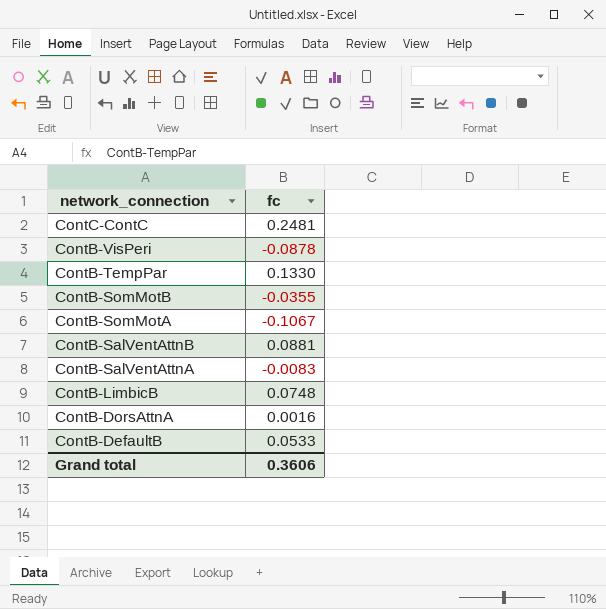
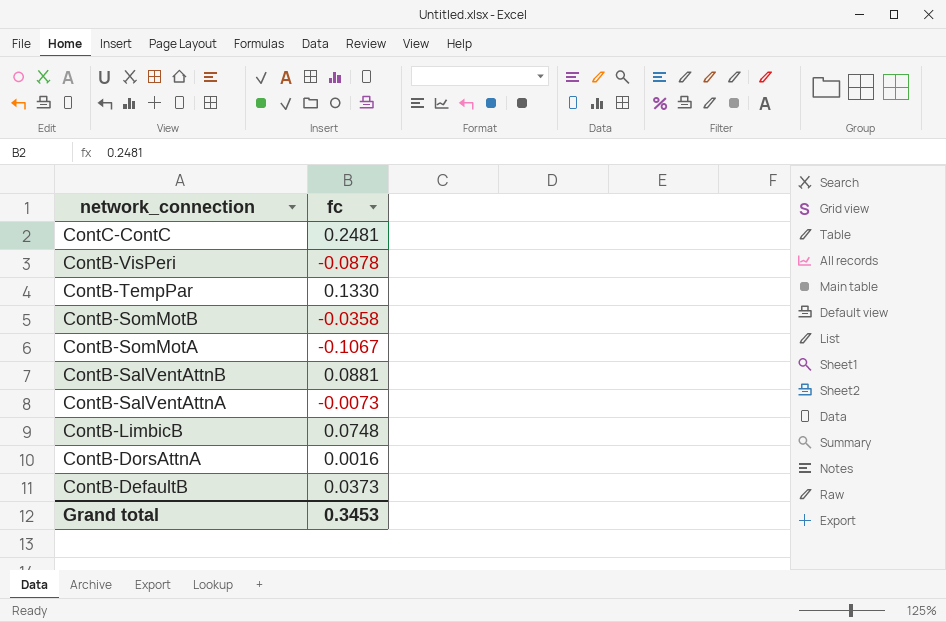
ContB-SomMotB | fc: -0.0355 -> -0.0358
ContB-SalVentAttnA | fc: -0.0083 -> -0.0073
ContB-DefaultB | fc: 0.0533 -> 0.0373
Grand total | fc: 0.3606 -> 0.3453

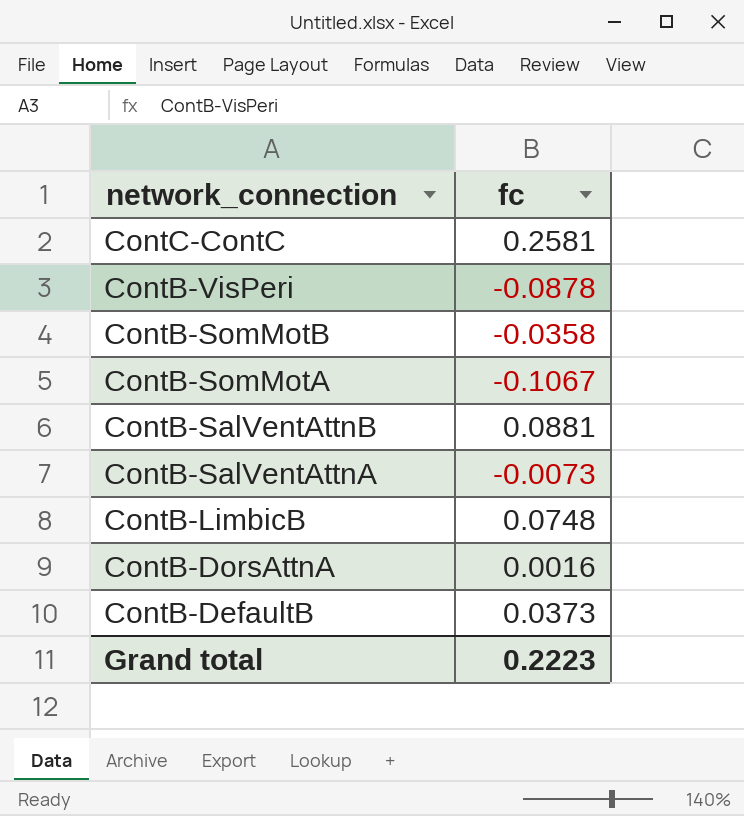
row ContB-TempPar: 0.1330 -> none
ContC-ContC | fc: 0.2481 -> 0.2581
Grand total | fc: 0.3453 -> 0.2223

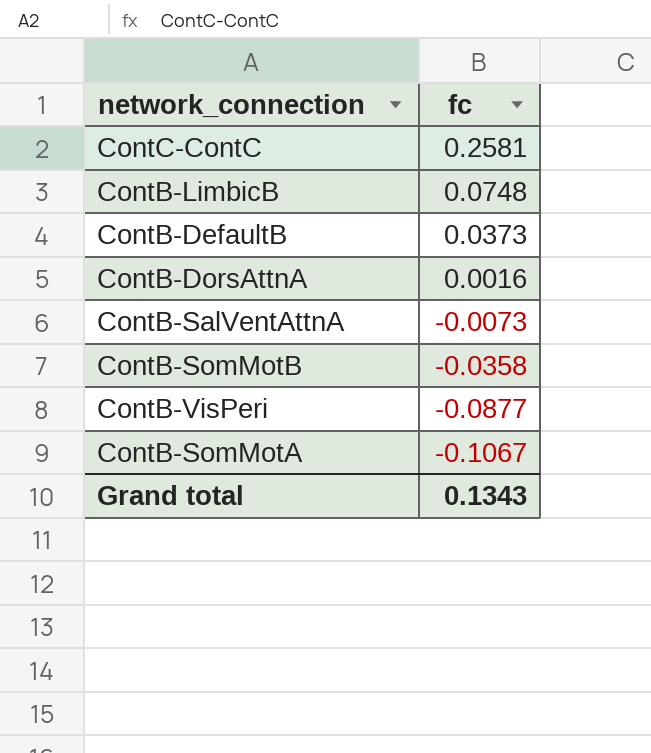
row order: network_connection descending -> fc descending
row ContB-SalVentAttnB: 0.0881 -> none
ContB-VisPeri | fc: -0.0878 -> -0.0877
Grand total | fc: 0.2223 -> 0.1343

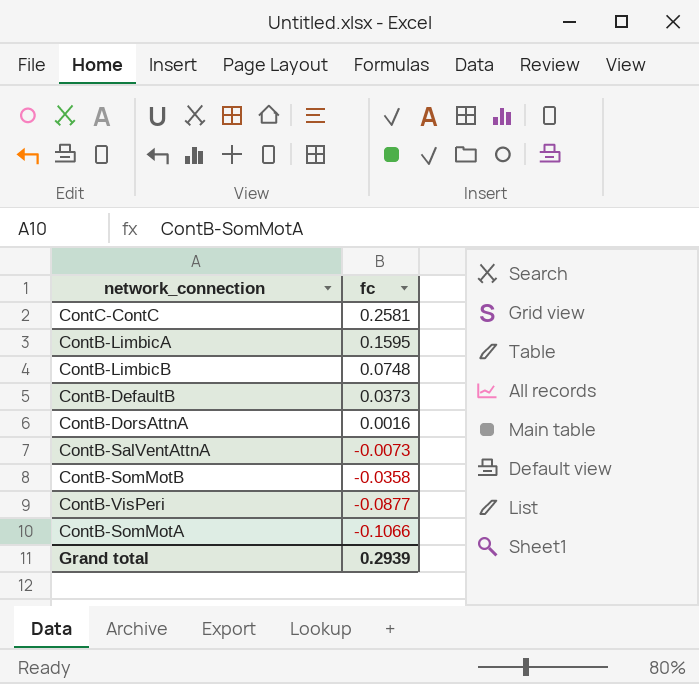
row ContB-LimbicA: none -> 0.1595
ContB-SomMotA | fc: -0.1067 -> -0.1066
Grand total | fc: 0.1343 -> 0.2939

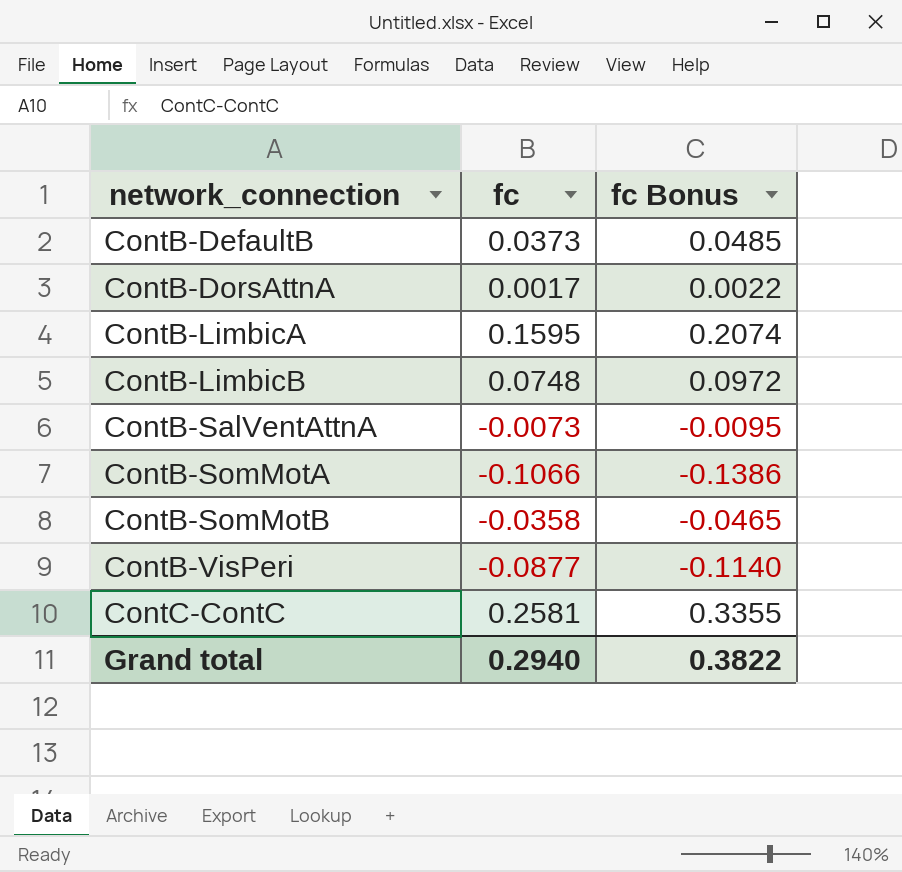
row order: fc descending -> network_connection ascending
column fc Bonus | formula: none -> [fc] * 1.3
ContB-DorsAttnA | fc: 0.0016 -> 0.0017
Grand total | fc: 0.2939 -> 0.2940

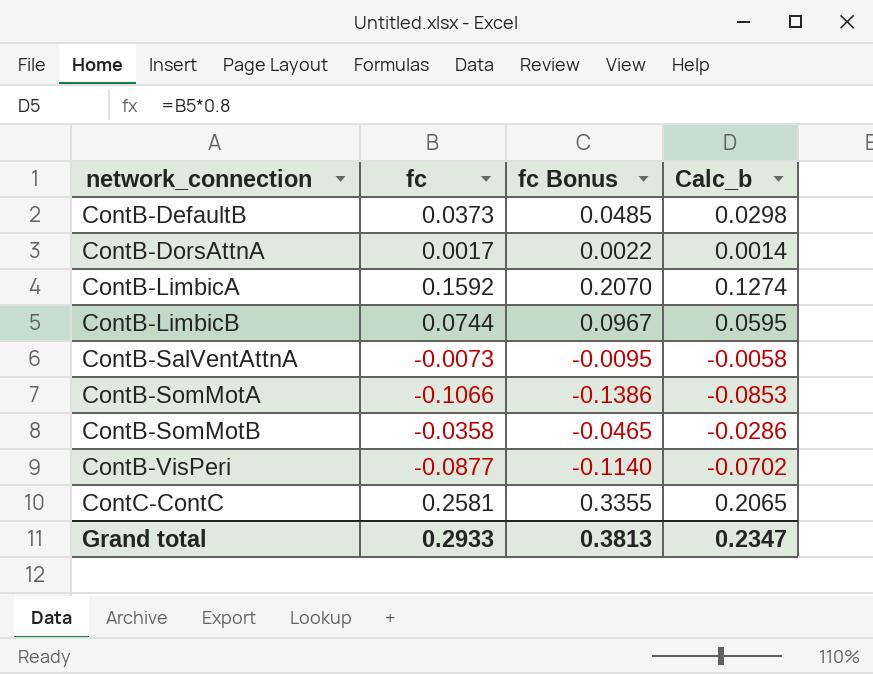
column Calc_b | formula: none -> [fc] * 0.8
ContB-LimbicA | fc: 0.1595 -> 0.1592
ContB-LimbicA | fc Bonus: 0.2074 -> 0.2070
ContB-LimbicB | fc: 0.0748 -> 0.0744
ContB-LimbicB | fc Bonus: 0.0972 -> 0.0967
Grand total | fc: 0.2940 -> 0.2933
Grand total | fc Bonus: 0.3822 -> 0.3813

